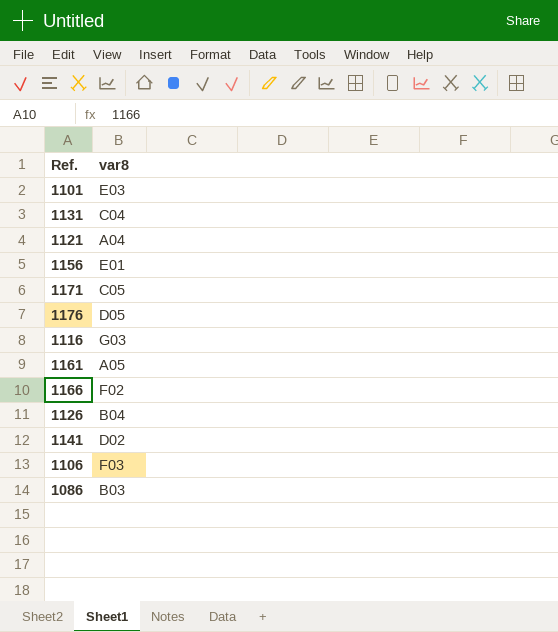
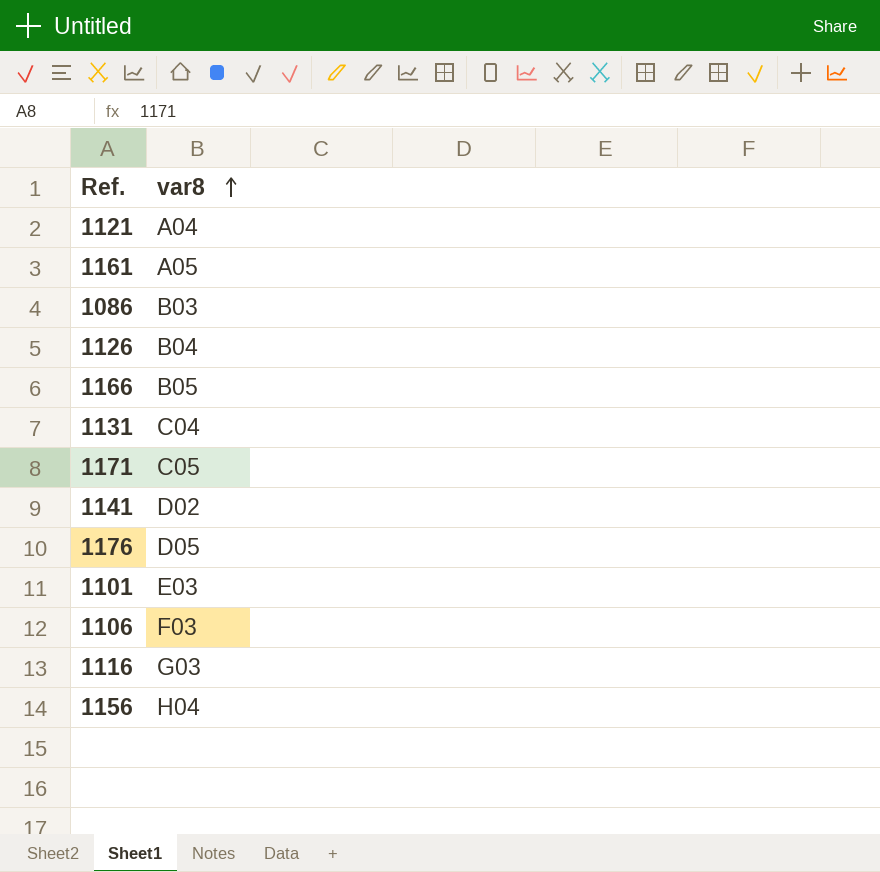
row order: none -> var8 ascending
1166 | var8: F02 -> B05
1156 | var8: E01 -> H04

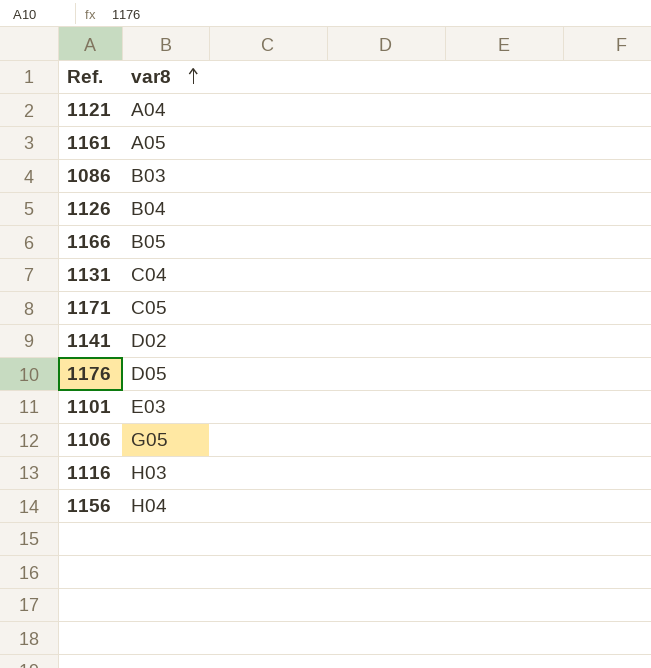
1106 | var8: F03 -> G05
1116 | var8: G03 -> H03

